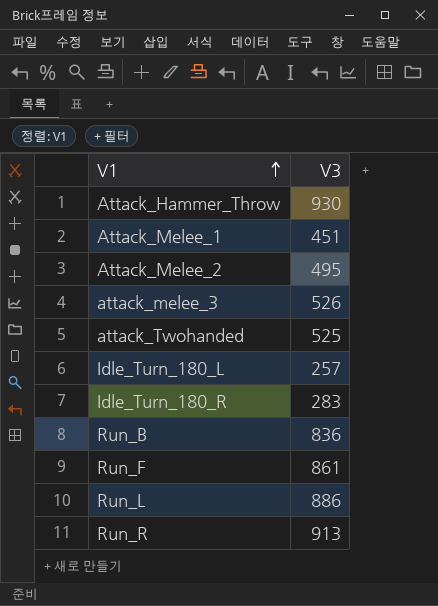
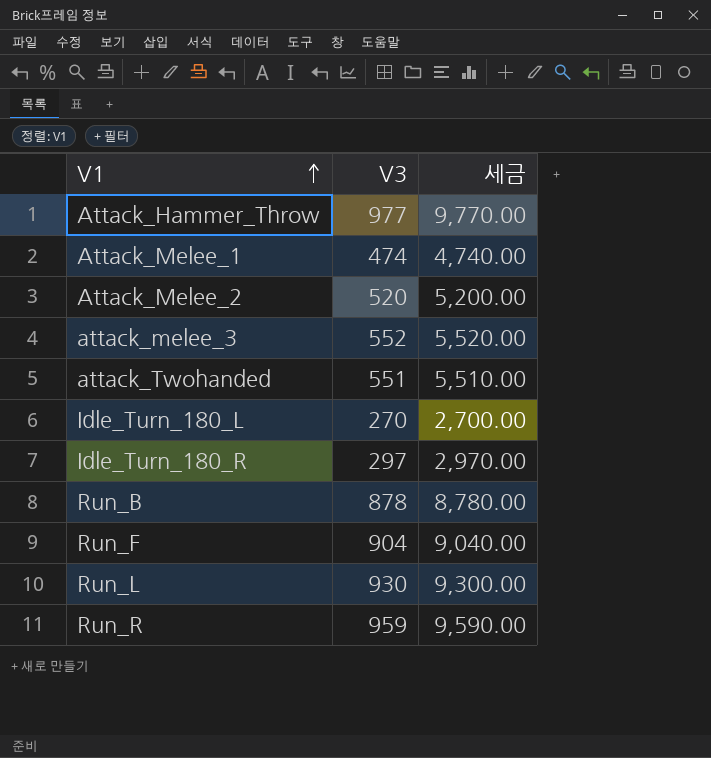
column 세금 | formula: none -> [V3] * 10
Attack_Hammer_Throw | V3: 930 -> 977
Attack_Melee_1 | V3: 451 -> 474
Attack_Melee_2 | V3: 495 -> 520
attack_melee_3 | V3: 526 -> 552
attack_Twohanded | V3: 525 -> 551
Idle_Turn_180_L | V3: 257 -> 270
Idle_Turn_180_R | V3: 283 -> 297
Run_B | V3: 836 -> 878
Run_F | V3: 861 -> 904
Run_L | V3: 886 -> 930
Run_R | V3: 913 -> 959

